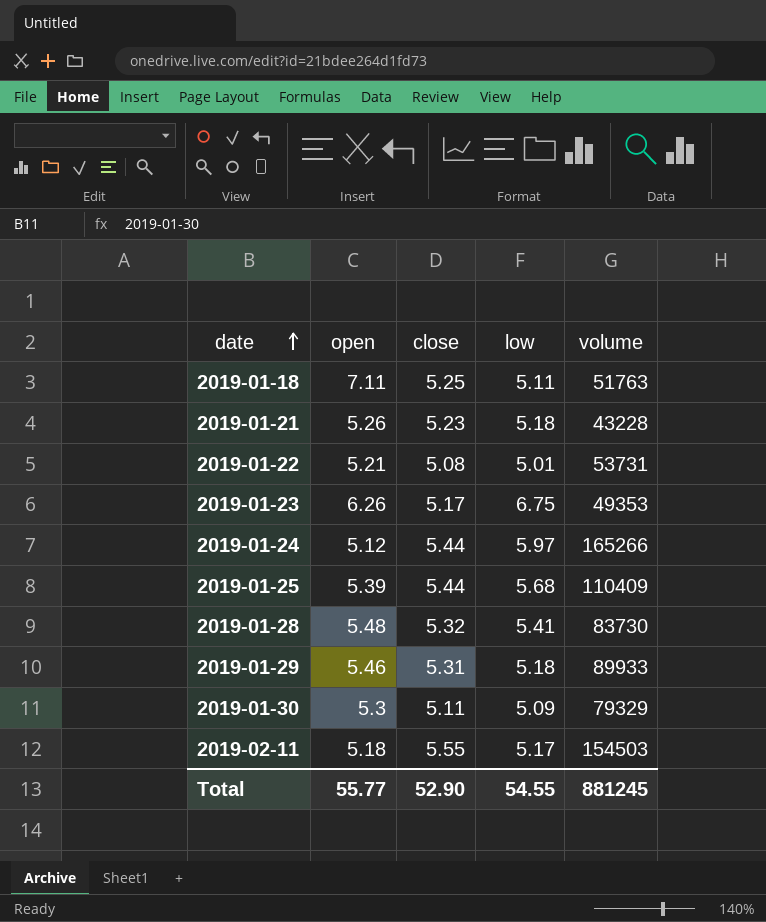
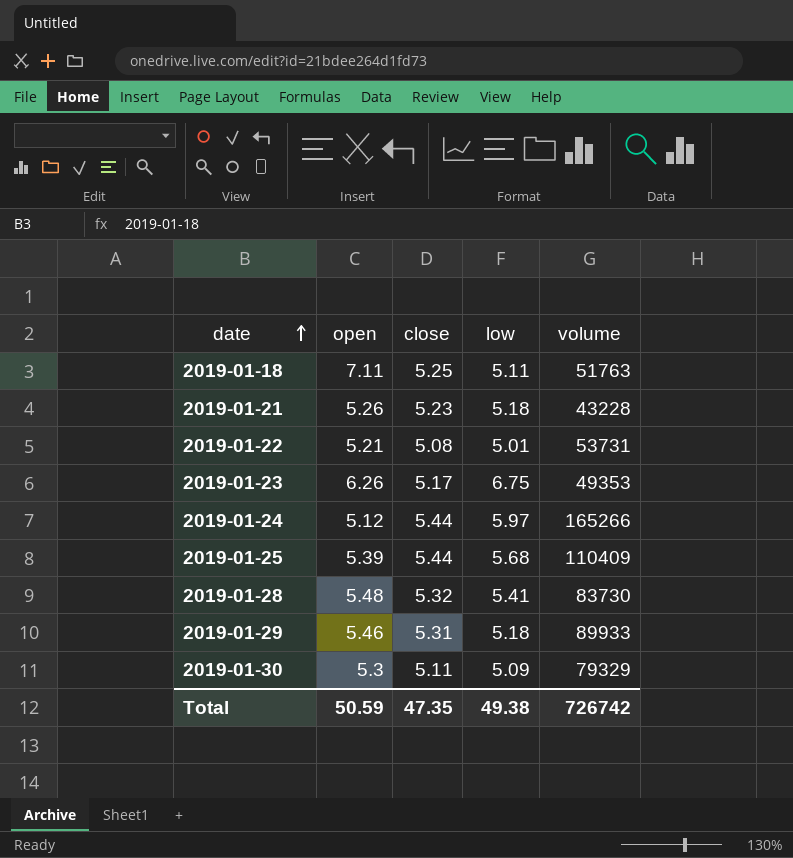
row 2019-02-11: 5.18 | 5.55 | 5.17 | 154503 -> none
Total | open: 55.77 -> 50.59
Total | close: 52.90 -> 47.35
Total | low: 54.55 -> 49.38
Total | volume: 881245 -> 726742

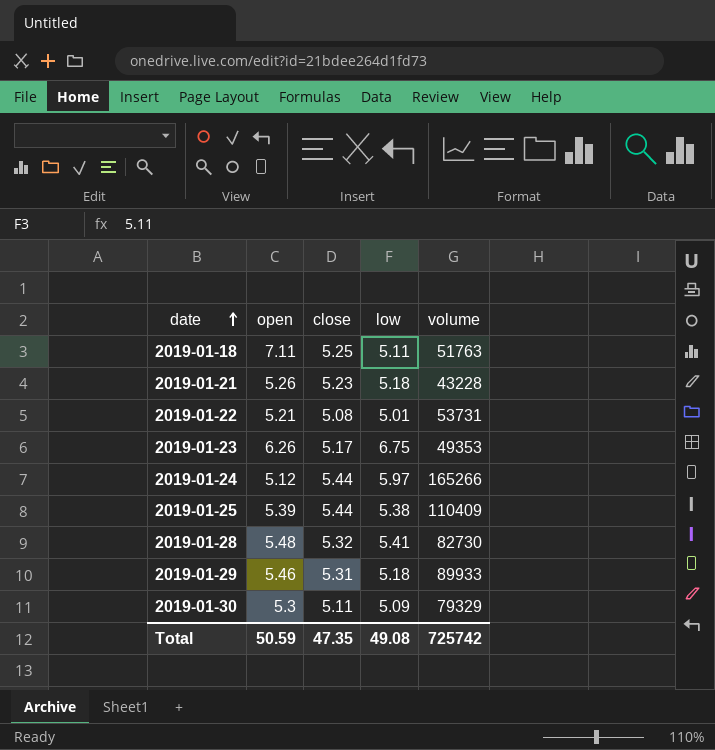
2019-01-25 | low: 5.68 -> 5.38
2019-01-28 | volume: 83730 -> 82730
Total | low: 49.38 -> 49.08
Total | volume: 726742 -> 725742

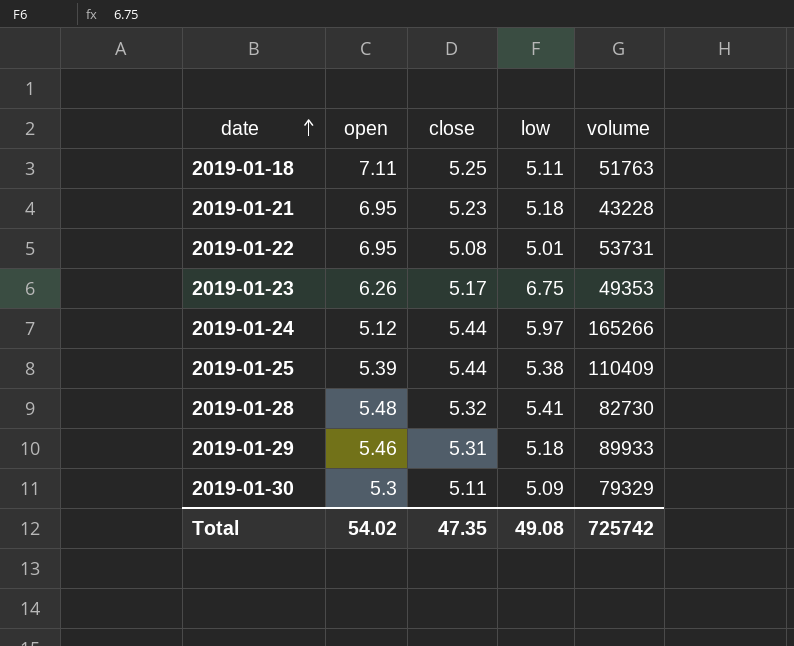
2019-01-21 | open: 5.26 -> 6.95
2019-01-22 | open: 5.21 -> 6.95
Total | open: 50.59 -> 54.02

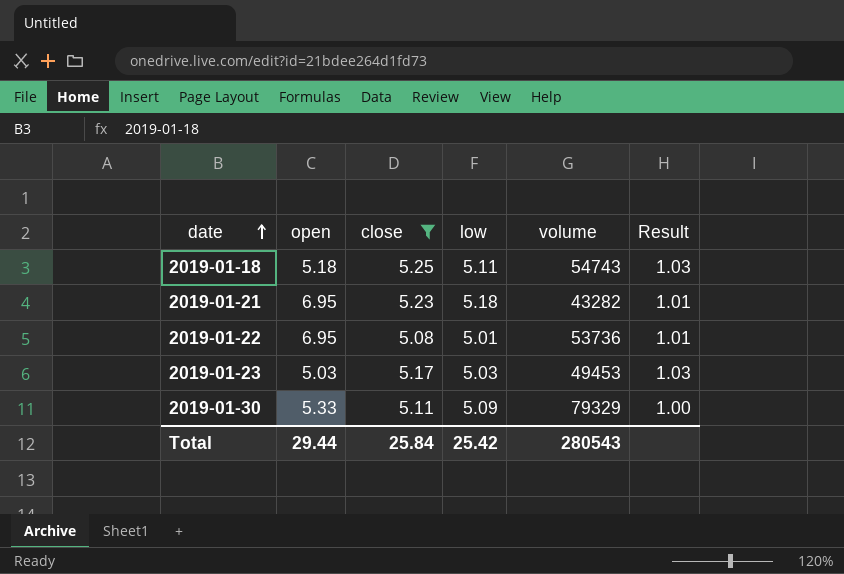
filter: none -> close <= 5.25
column Result | formula: none -> [close] / [low]
2019-01-18 | open: 7.11 -> 5.18
2019-01-18 | volume: 51763 -> 54743
2019-01-21 | volume: 43228 -> 43282
2019-01-22 | volume: 53731 -> 53736
2019-01-23 | open: 6.26 -> 5.03
2019-01-23 | low: 6.75 -> 5.03
2019-01-23 | volume: 49353 -> 49453
2019-01-30 | open: 5.3 -> 5.33
Total | open: 54.02 -> 29.44
Total | close: 47.35 -> 25.84
Total | low: 49.08 -> 25.42
Total | volume: 725742 -> 280543

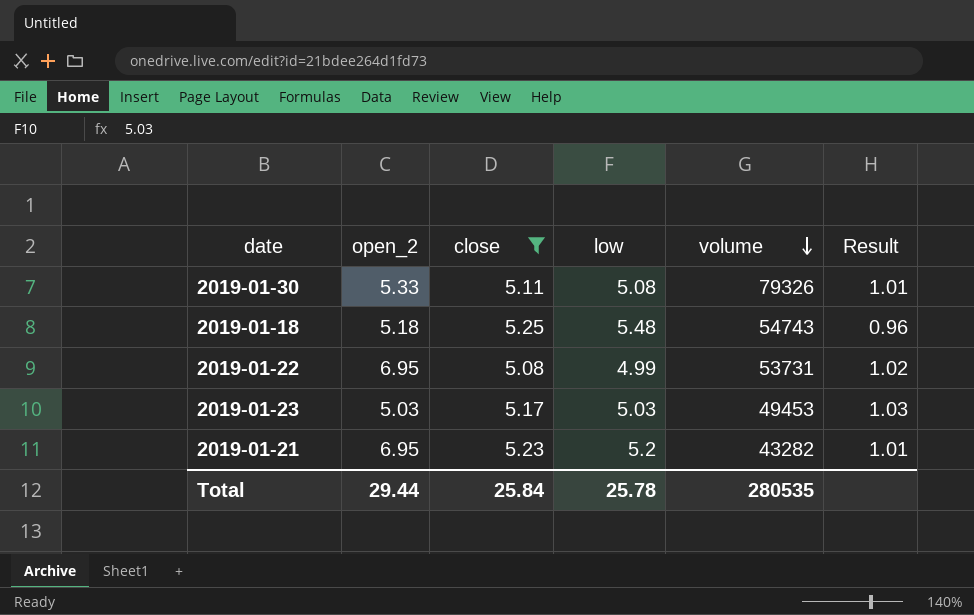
row order: date ascending -> volume descending
column name: open -> open_2
2019-01-30 | low: 5.09 -> 5.08
2019-01-30 | volume: 79329 -> 79326
2019-01-30 | Result: 1.00 -> 1.01
2019-01-18 | low: 5.11 -> 5.48
2019-01-18 | Result: 1.03 -> 0.96
2019-01-22 | low: 5.01 -> 4.99
2019-01-22 | volume: 53736 -> 53731
2019-01-22 | Result: 1.01 -> 1.02
2019-01-21 | low: 5.18 -> 5.2
Total | low: 25.42 -> 25.78
Total | volume: 280543 -> 280535

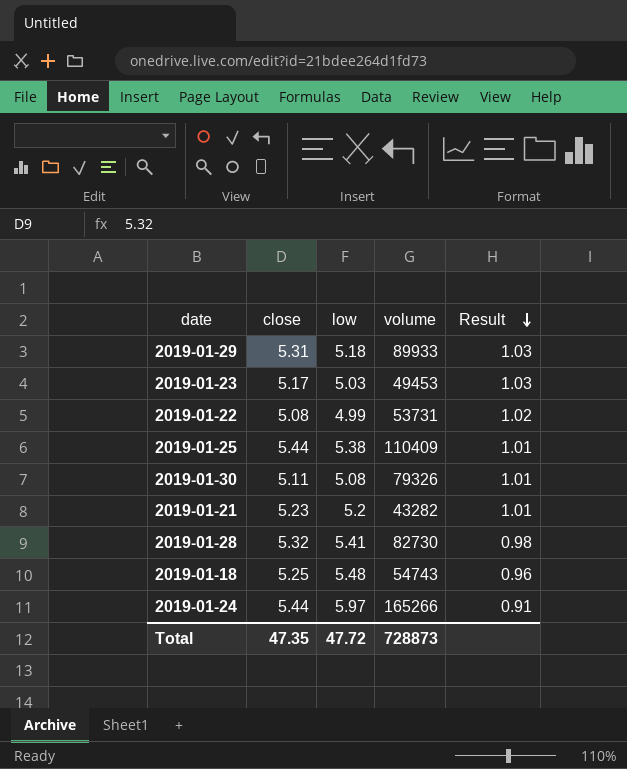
filter: close <= 5.25 -> none
row order: volume descending -> Result descending
column open_2 | position: 2 -> none
Total | close: 25.84 -> 47.35
Total | low: 25.78 -> 47.72
Total | volume: 280535 -> 728873

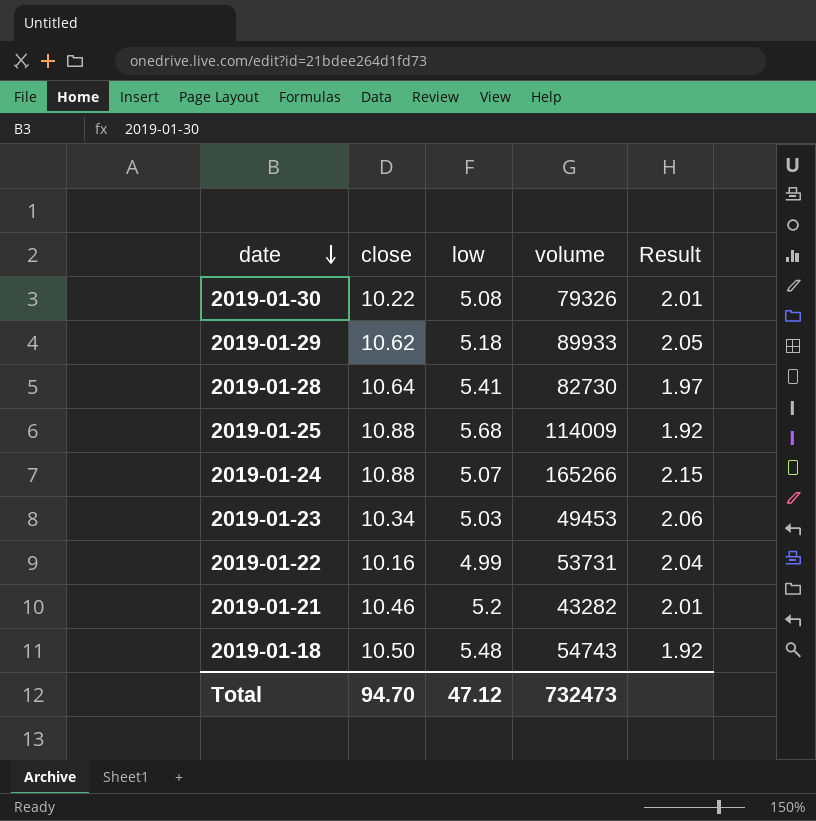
row order: Result descending -> date descending
2019-01-30 | close: 5.11 -> 10.22
2019-01-30 | Result: 1.01 -> 2.01
2019-01-29 | close: 5.31 -> 10.62
2019-01-29 | Result: 1.03 -> 2.05
2019-01-28 | close: 5.32 -> 10.64
2019-01-28 | Result: 0.98 -> 1.97
2019-01-25 | close: 5.44 -> 10.88
2019-01-25 | low: 5.38 -> 5.68
2019-01-25 | volume: 110409 -> 114009
2019-01-25 | Result: 1.01 -> 1.92
2019-01-24 | close: 5.44 -> 10.88
2019-01-24 | low: 5.97 -> 5.07
2019-01-24 | Result: 0.91 -> 2.15
2019-01-23 | close: 5.17 -> 10.34
2019-01-23 | Result: 1.03 -> 2.06
2019-01-22 | close: 5.08 -> 10.16
2019-01-22 | Result: 1.02 -> 2.04
2019-01-21 | close: 5.23 -> 10.46
2019-01-21 | Result: 1.01 -> 2.01
2019-01-18 | close: 5.25 -> 10.50
2019-01-18 | Result: 0.96 -> 1.92
Total | close: 47.35 -> 94.70
Total | low: 47.72 -> 47.12
Total | volume: 728873 -> 732473

